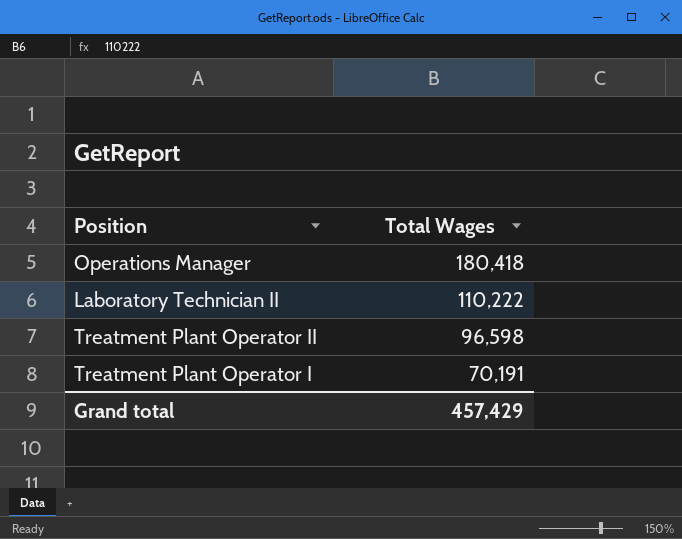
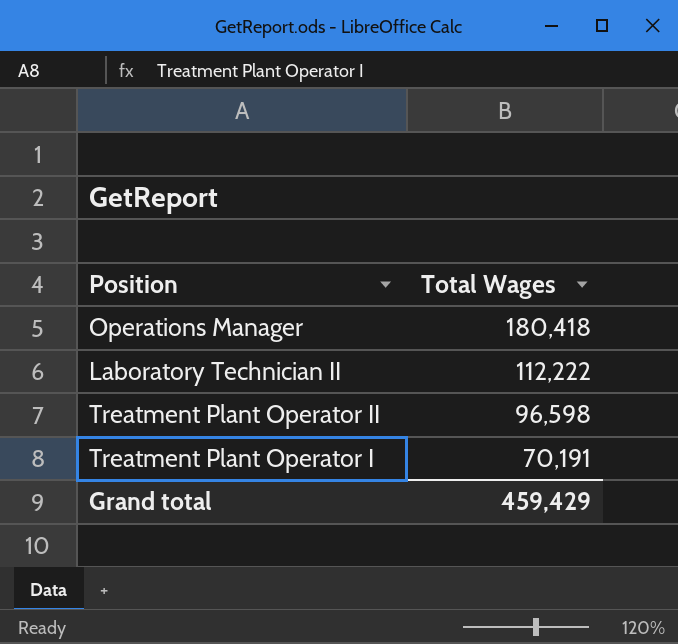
Laboratory Technician II | Total Wages: 110,222 -> 112,222
Grand total | Total Wages: 457,429 -> 459,429

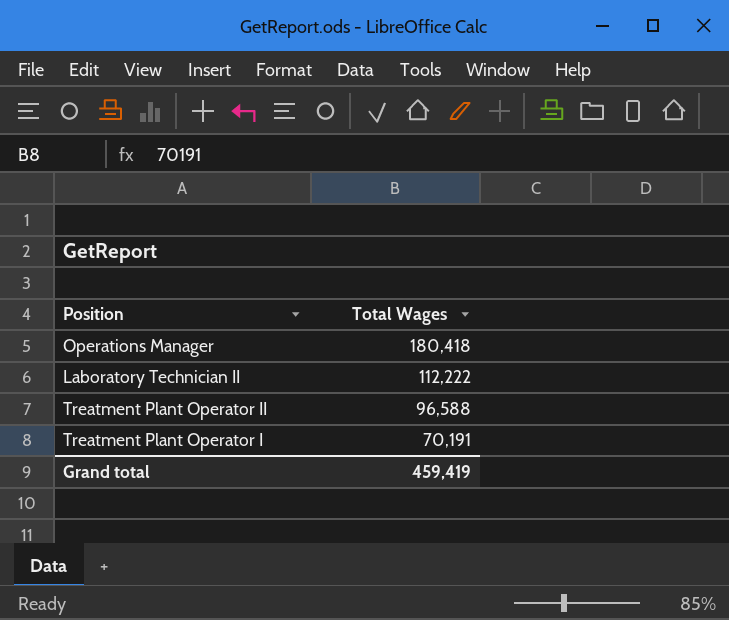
Treatment Plant Operator II | Total Wages: 96,598 -> 96,588
Grand total | Total Wages: 459,429 -> 459,419

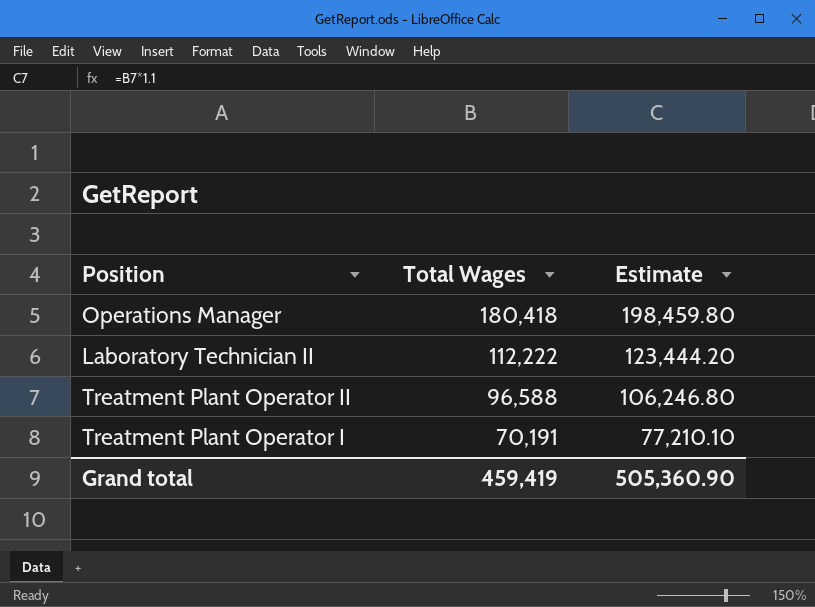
column Estimate | formula: none -> [Total Wages] * 1.1

